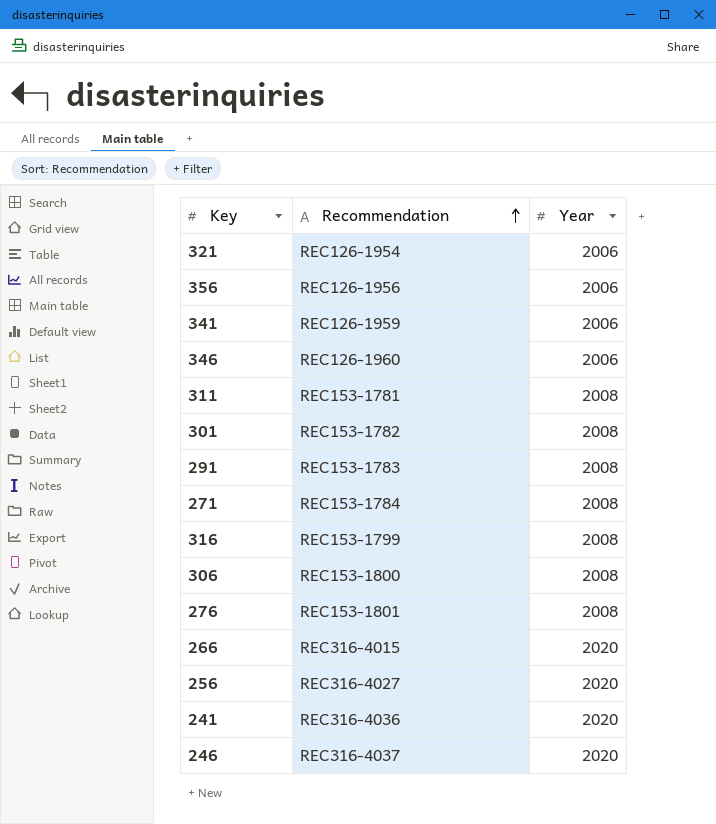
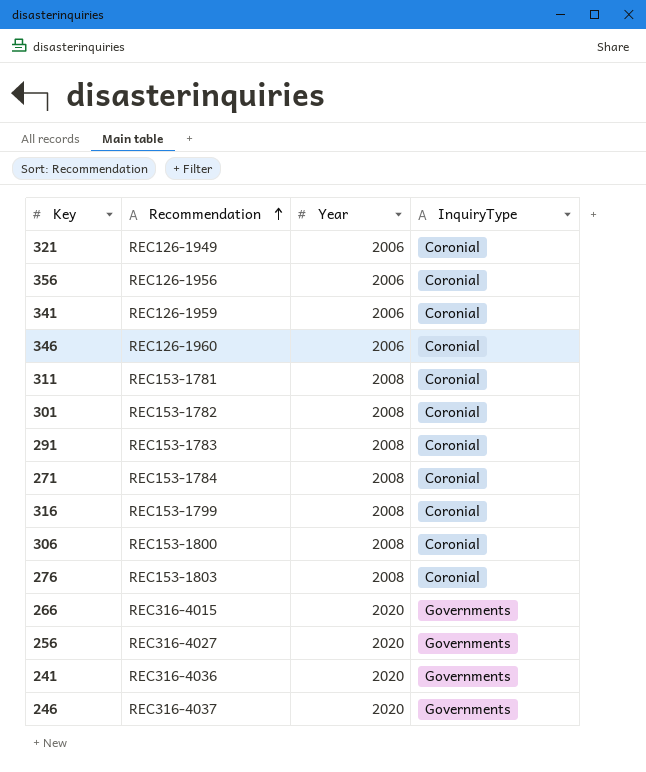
column InquiryType | position: none -> 4
321 | Recommendation: REC126-1954 -> REC126-1949
276 | Recommendation: REC153-1801 -> REC153-1803

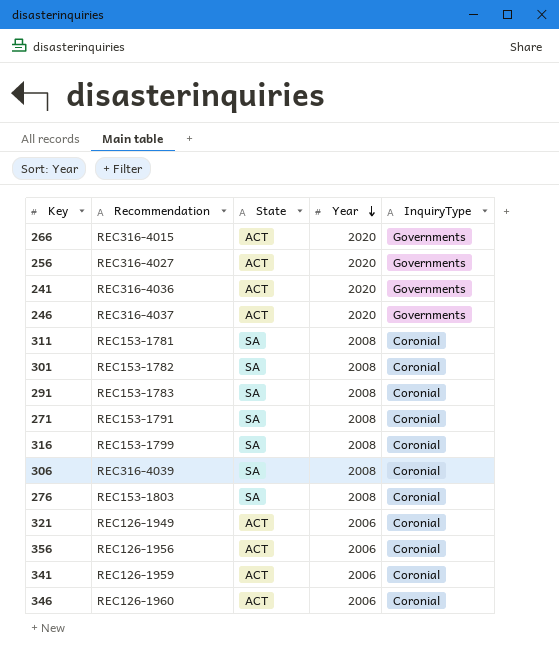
row order: Recommendation ascending -> Year descending
column State | position: none -> 3
271 | Recommendation: REC153-1784 -> REC153-1791
306 | Recommendation: REC153-1800 -> REC316-4039

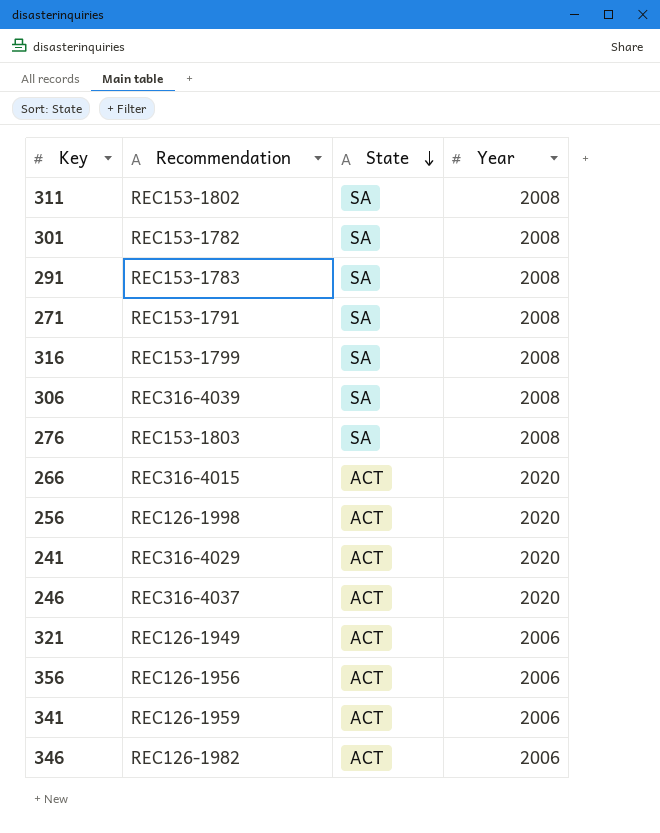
row order: Year descending -> State descending
column InquiryType | position: 5 -> none
311 | Recommendation: REC153-1781 -> REC153-1802
256 | Recommendation: REC316-4027 -> REC126-1998
241 | Recommendation: REC316-4036 -> REC316-4029
346 | Recommendation: REC126-1960 -> REC126-1982

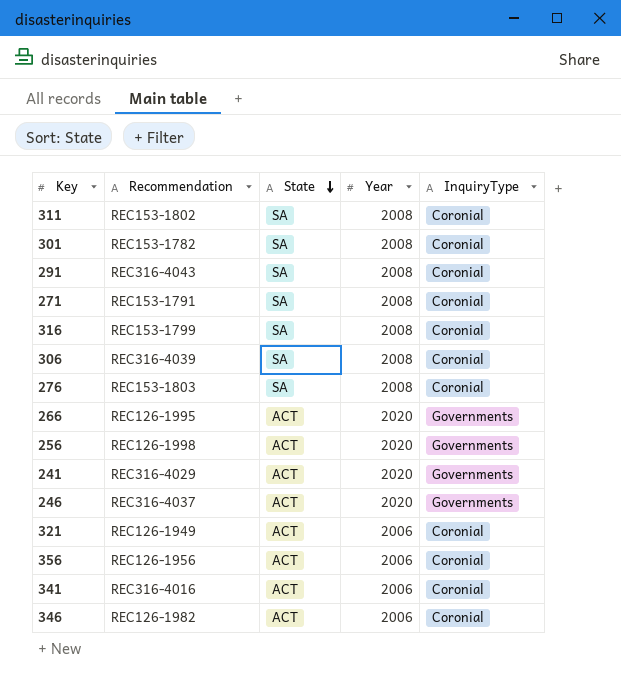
column InquiryType | position: none -> 5
291 | Recommendation: REC153-1783 -> REC316-4043
266 | Recommendation: REC316-4015 -> REC126-1995
341 | Recommendation: REC126-1959 -> REC316-4016

